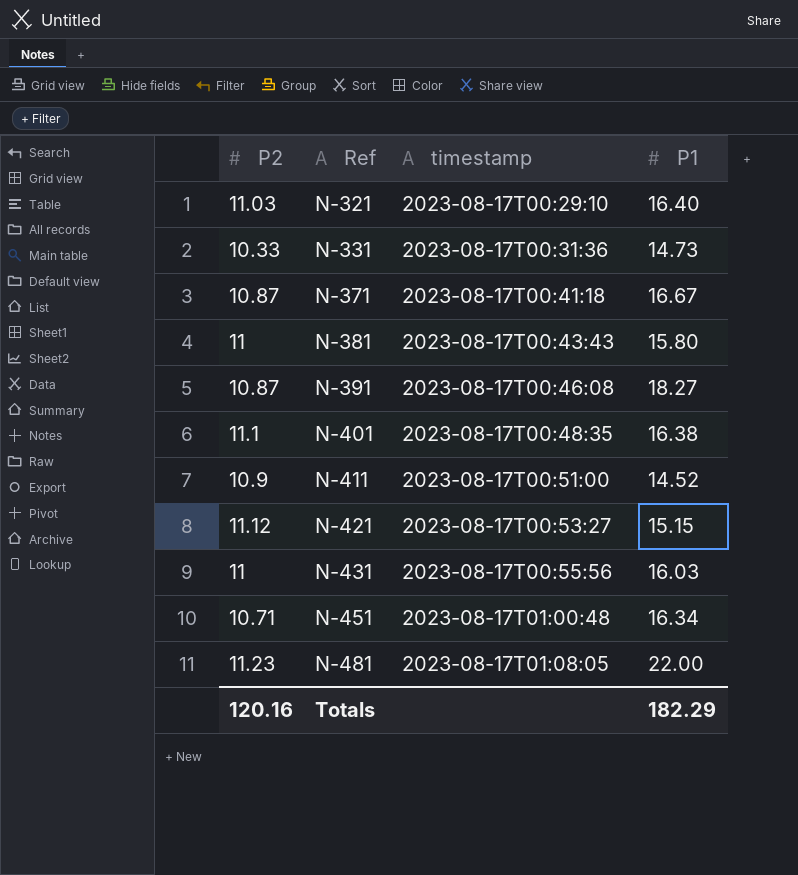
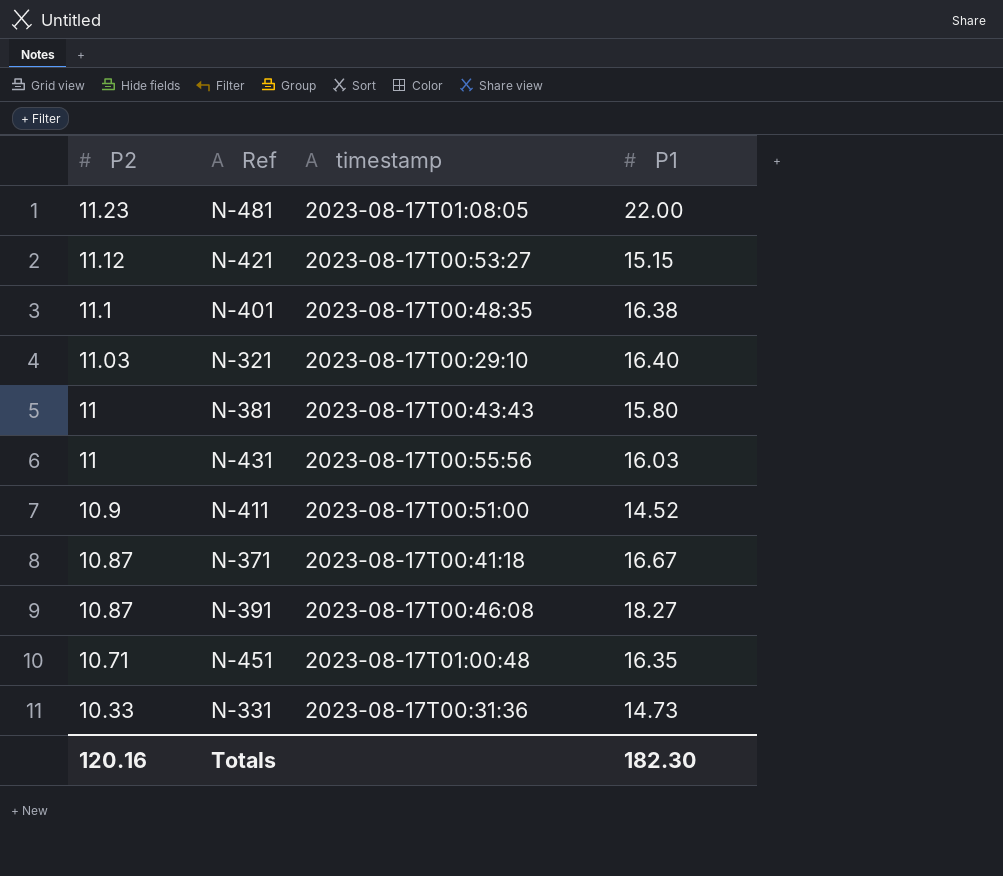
row order: Ref ascending -> P2 descending
N-451 | P1: 16.34 -> 16.35
Totals | P1: 182.29 -> 182.30

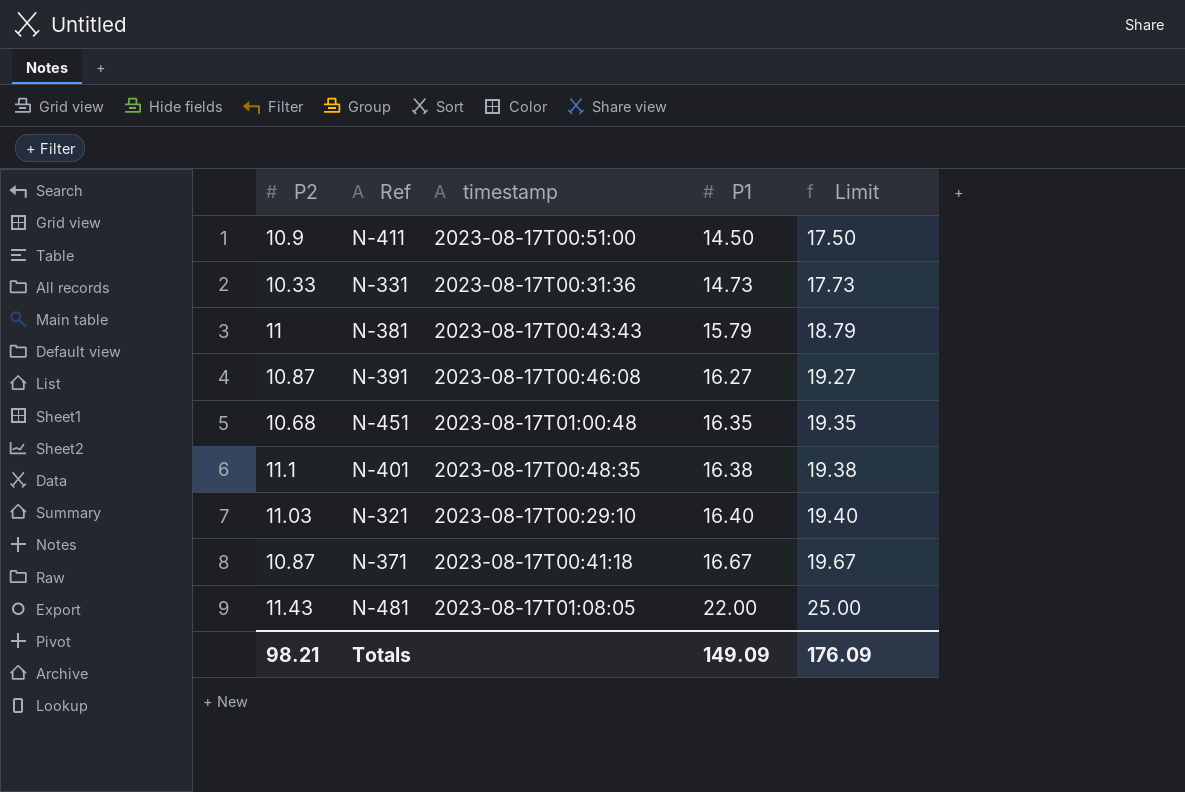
row order: P2 descending -> P1 ascending
column Limit | formula: none -> [P1] + 3
row N-421: 11.12 | 2023-08-17T00:53:27 | 15.15 -> none
row N-431: 11 | 2023-08-17T00:55:56 | 16.03 -> none
N-411 | P1: 14.52 -> 14.50
N-381 | P1: 15.80 -> 15.79
N-391 | P1: 18.27 -> 16.27
N-451 | P2: 10.71 -> 10.68
N-481 | P2: 11.23 -> 11.43
Totals | P2: 120.16 -> 98.21
Totals | P1: 182.30 -> 149.09

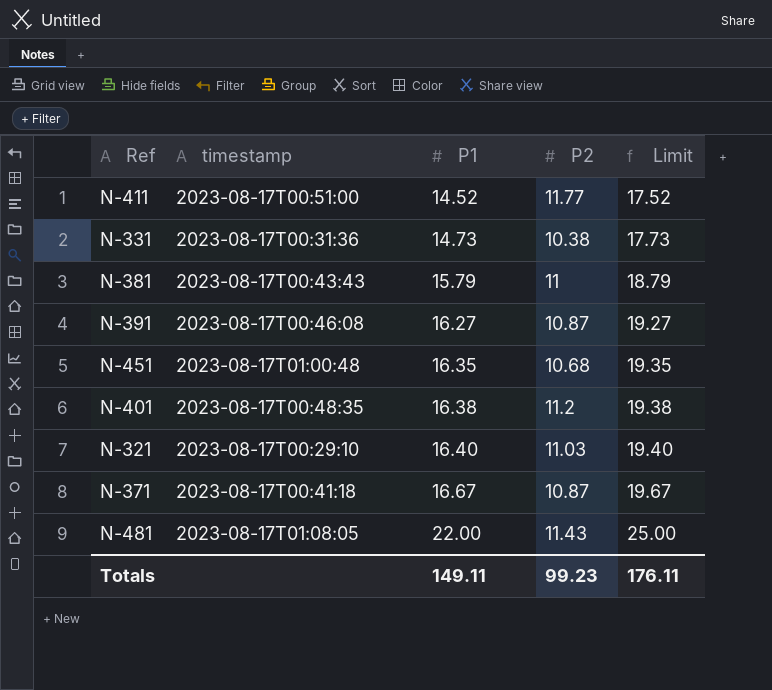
column P2 | position: 1 -> 4
N-411 | P1: 14.50 -> 14.52
N-411 | P2: 10.9 -> 11.77
N-411 | Limit: 17.50 -> 17.52
N-331 | P2: 10.33 -> 10.38
N-401 | P2: 11.1 -> 11.2
Totals | P1: 149.09 -> 149.11
Totals | P2: 98.21 -> 99.23
Totals | Limit: 176.09 -> 176.11

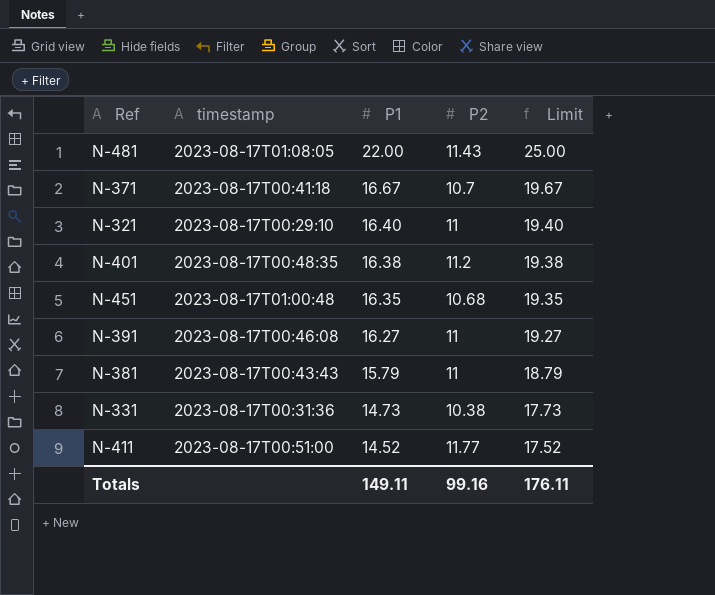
row order: P1 ascending -> P1 descending
N-371 | P2: 10.87 -> 10.7
N-321 | P2: 11.03 -> 11
N-391 | P2: 10.87 -> 11
Totals | P2: 99.23 -> 99.16

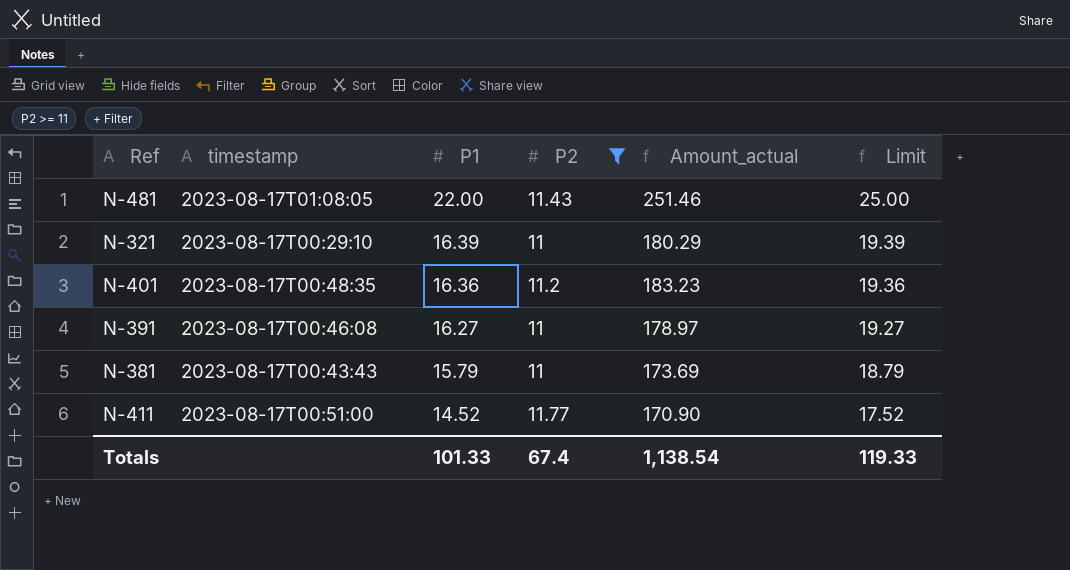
filter: none -> P2 >= 11
column Amount_actual | formula: none -> [P1] * [P2]
N-321 | P1: 16.40 -> 16.39
N-321 | Limit: 19.40 -> 19.39
N-401 | P1: 16.38 -> 16.36
N-401 | Limit: 19.38 -> 19.36
Totals | P1: 149.11 -> 101.33
Totals | P2: 99.16 -> 67.4
Totals | Limit: 176.11 -> 119.33

